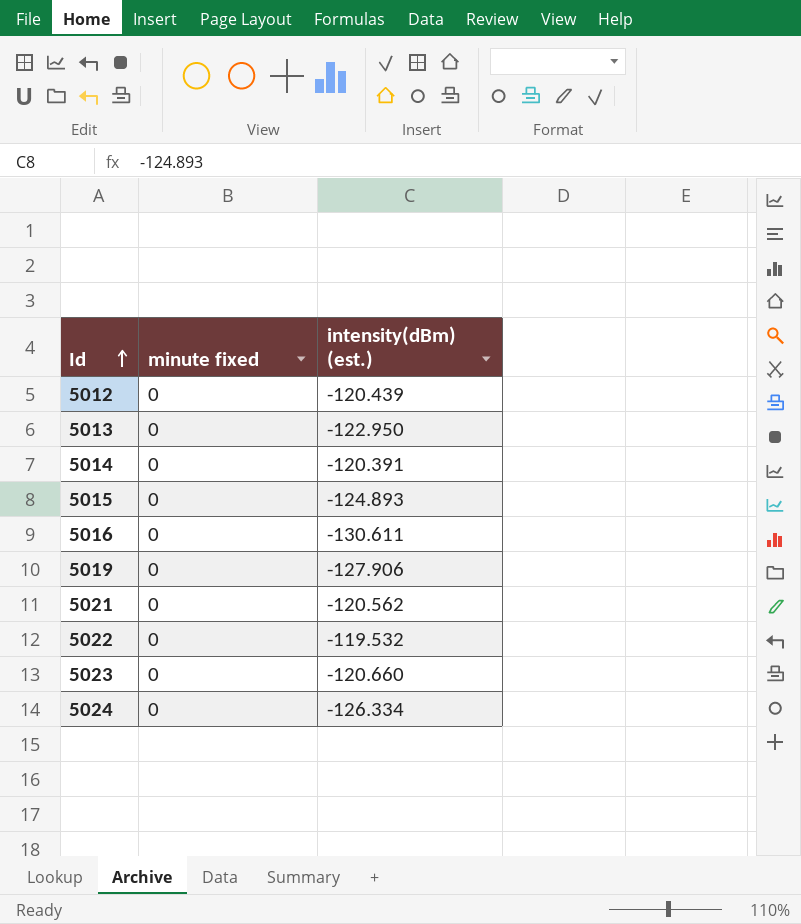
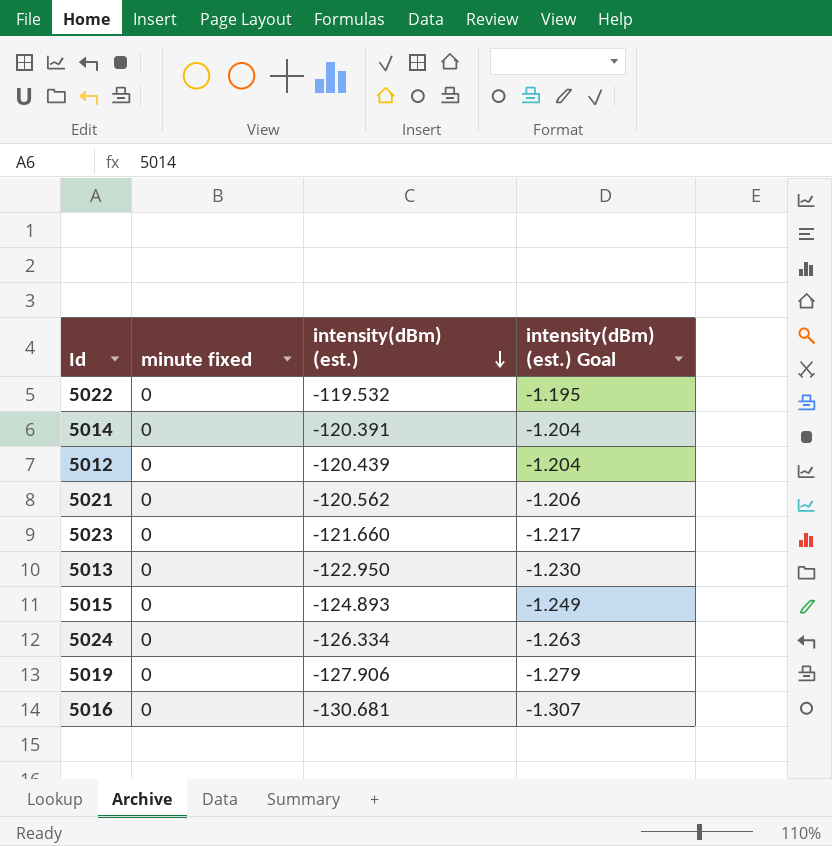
row order: Id ascending -> intensity(dBm) (est.) descending
column intensity(dBm) (est.) Goal | formula: none -> [intensity(dBm) (est.)] * 0.01
5023 | intensity(dBm) (est.): -120.660 -> -121.660
5016 | intensity(dBm) (est.): -130.611 -> -130.681

